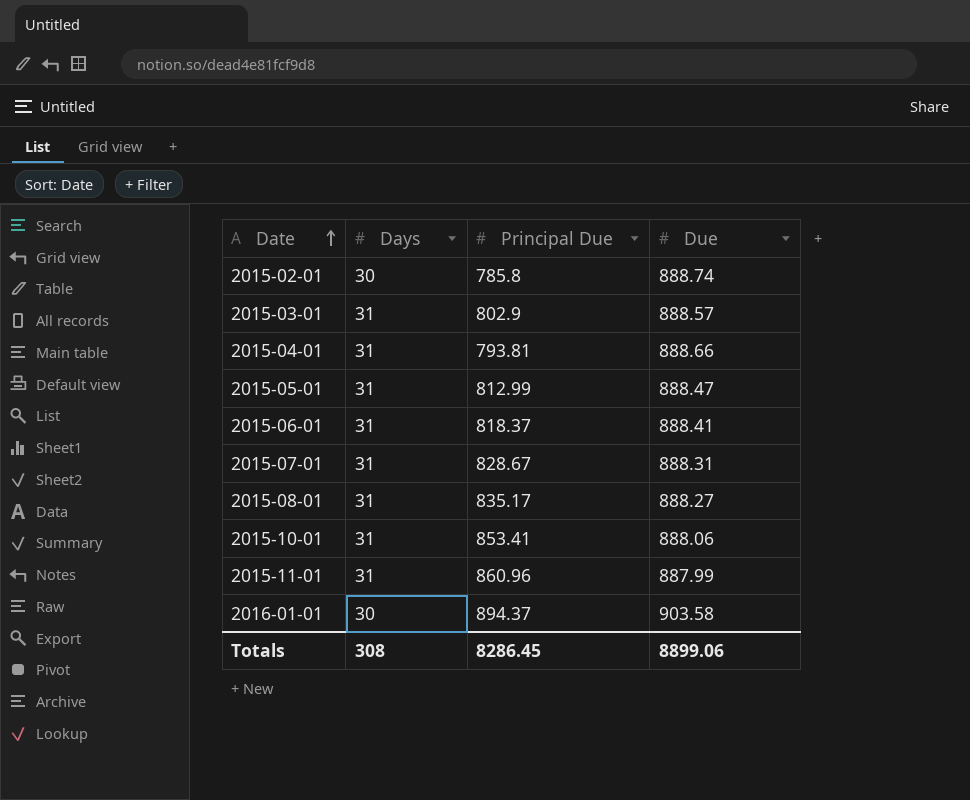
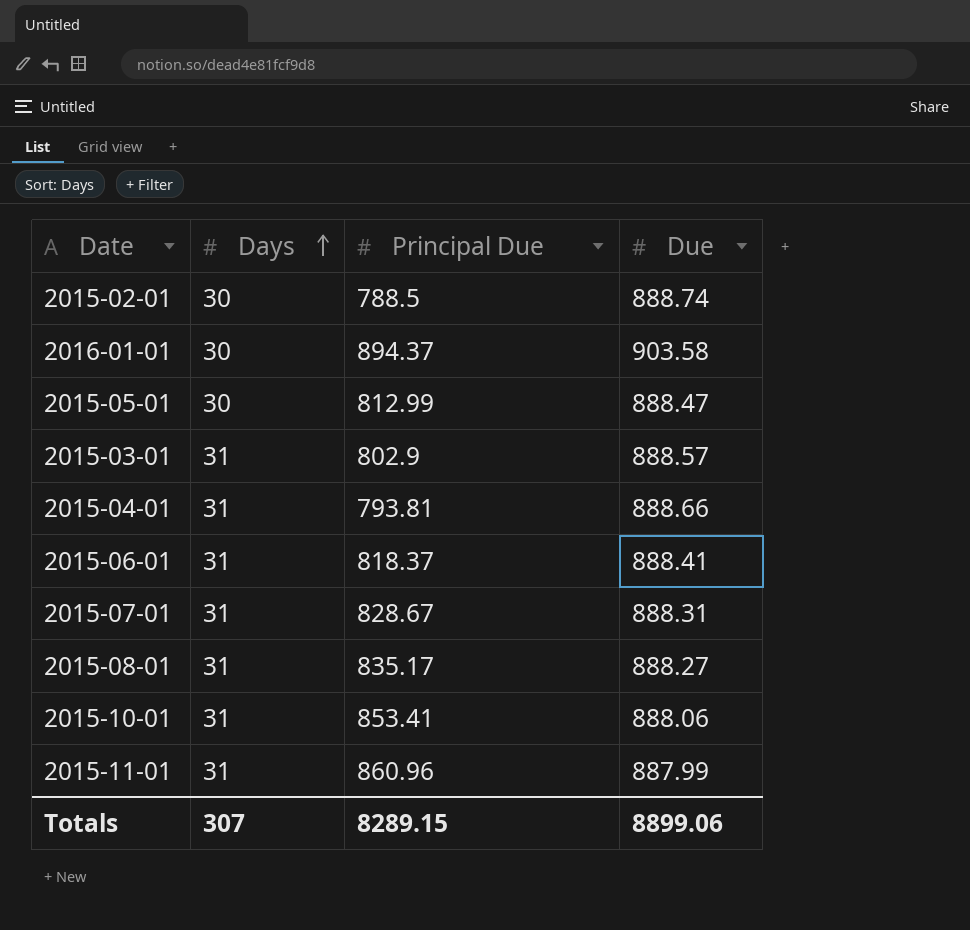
row order: Date ascending -> Days ascending
2015-02-01 | Principal Due: 785.8 -> 788.5
2015-05-01 | Days: 31 -> 30
Totals | Days: 308 -> 307
Totals | Principal Due: 8286.45 -> 8289.15

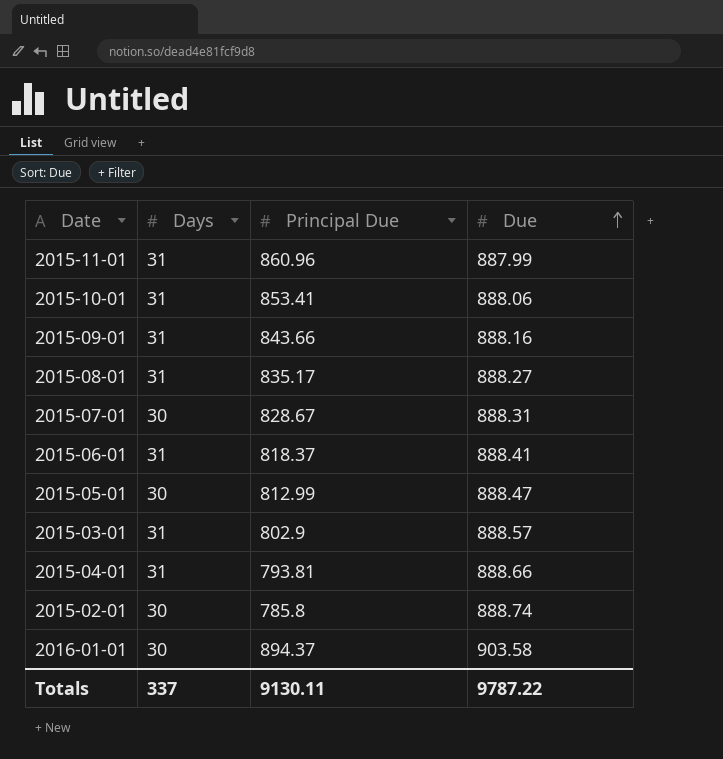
row order: Days ascending -> Due ascending
row 2015-09-01: none -> 31 | 843.66 | 888.16
2015-07-01 | Days: 31 -> 30
2015-02-01 | Principal Due: 788.5 -> 785.8
Totals | Days: 307 -> 337
Totals | Principal Due: 8289.15 -> 9130.11
Totals | Due: 8899.06 -> 9787.22

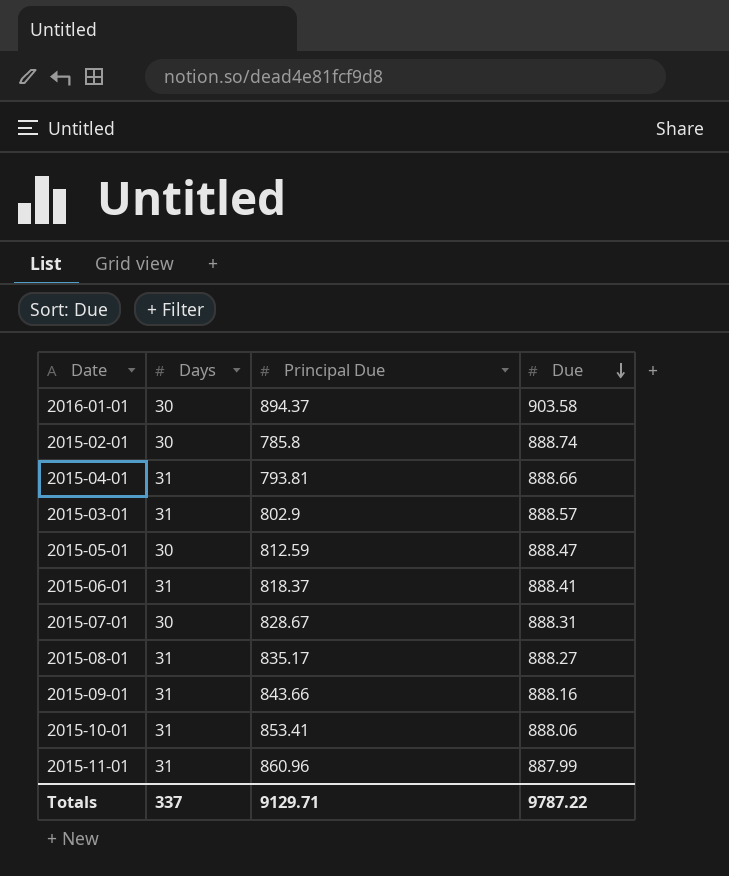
row order: Due ascending -> Due descending
2015-05-01 | Principal Due: 812.99 -> 812.59
Totals | Principal Due: 9130.11 -> 9129.71

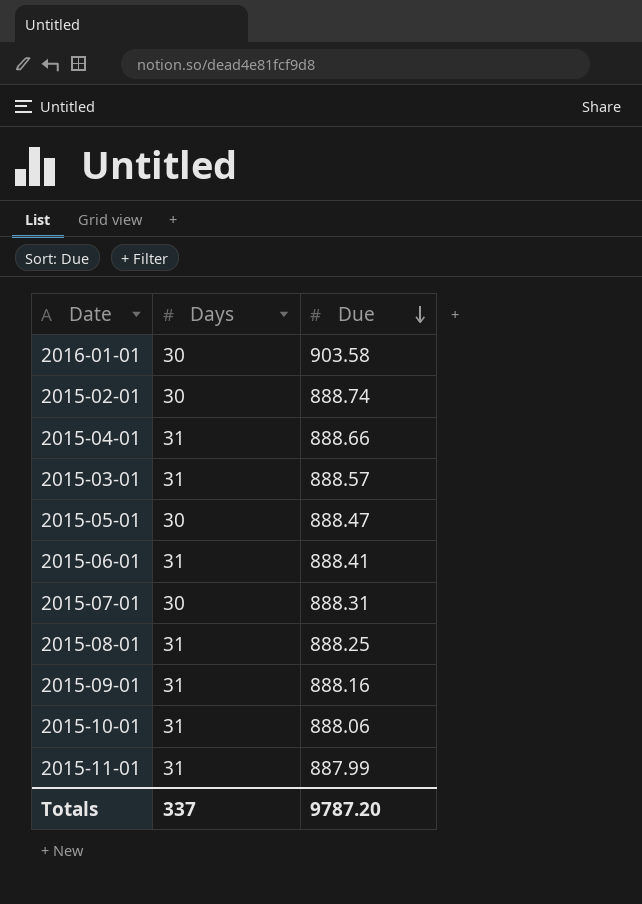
column Principal Due | position: 3 -> none
2015-08-01 | Due: 888.27 -> 888.25
Totals | Due: 9787.22 -> 9787.20

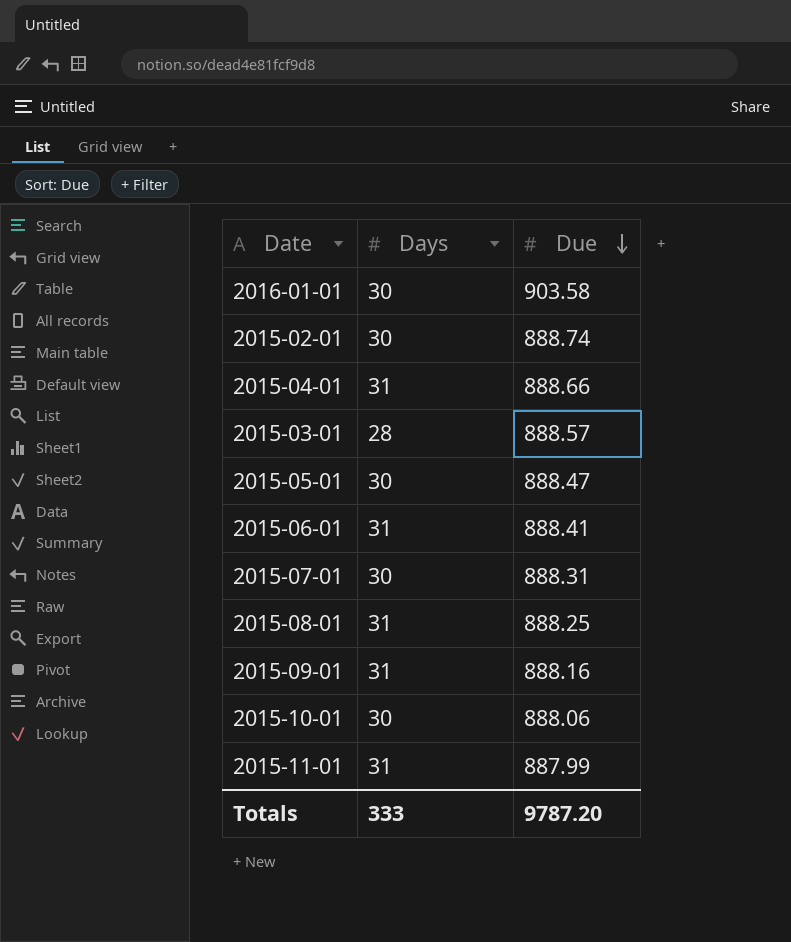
2015-03-01 | Days: 31 -> 28
2015-10-01 | Days: 31 -> 30
Totals | Days: 337 -> 333

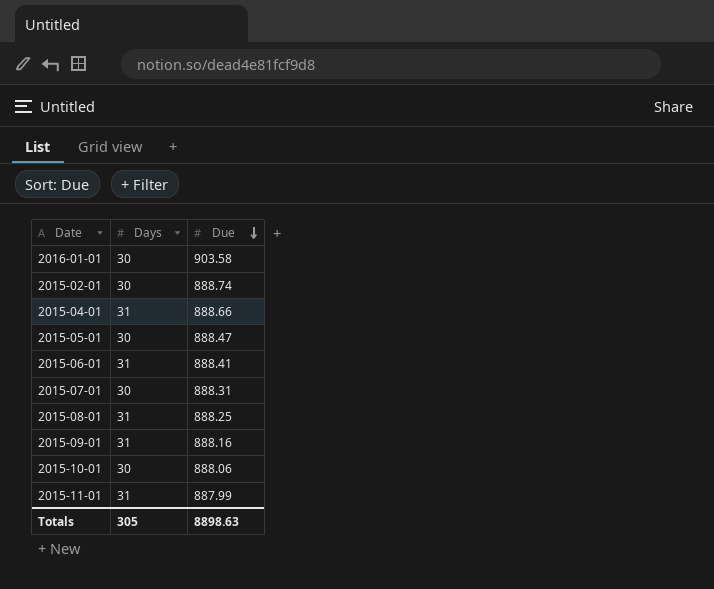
row 2015-03-01: 28 | 888.57 -> none
Totals | Days: 333 -> 305
Totals | Due: 9787.20 -> 8898.63

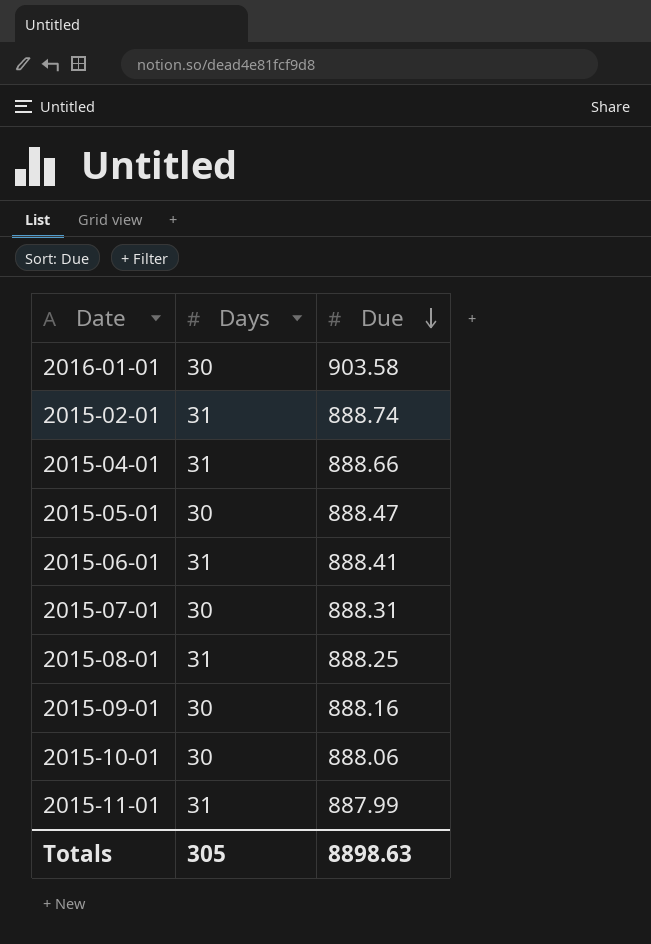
2015-02-01 | Days: 30 -> 31
2015-09-01 | Days: 31 -> 30

